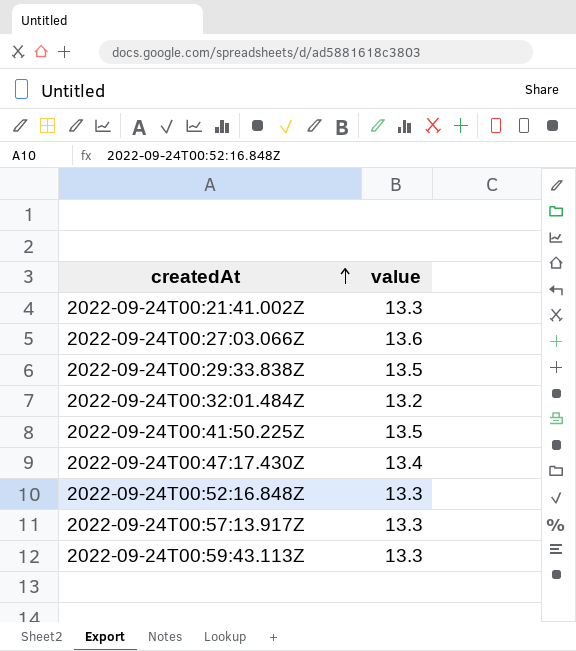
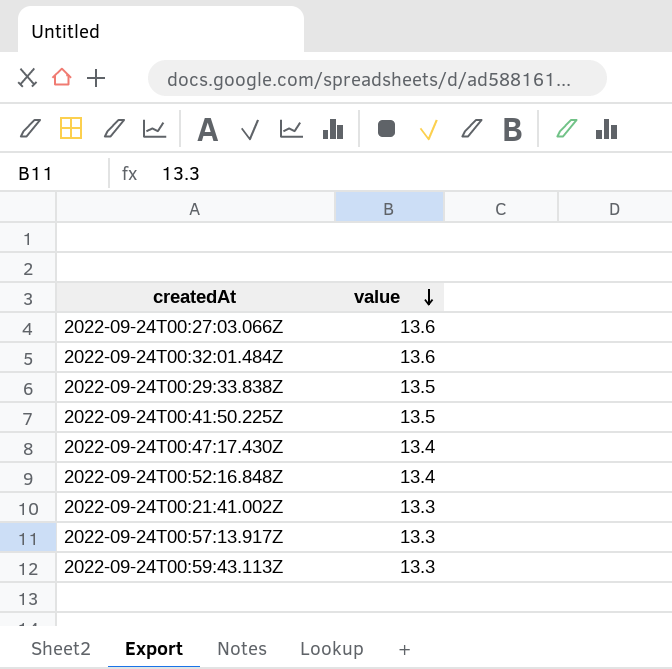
row order: createdAt ascending -> value descending
2022-09-24T00:32:01.484Z | value: 13.2 -> 13.6
2022-09-24T00:52:16.848Z | value: 13.3 -> 13.4

